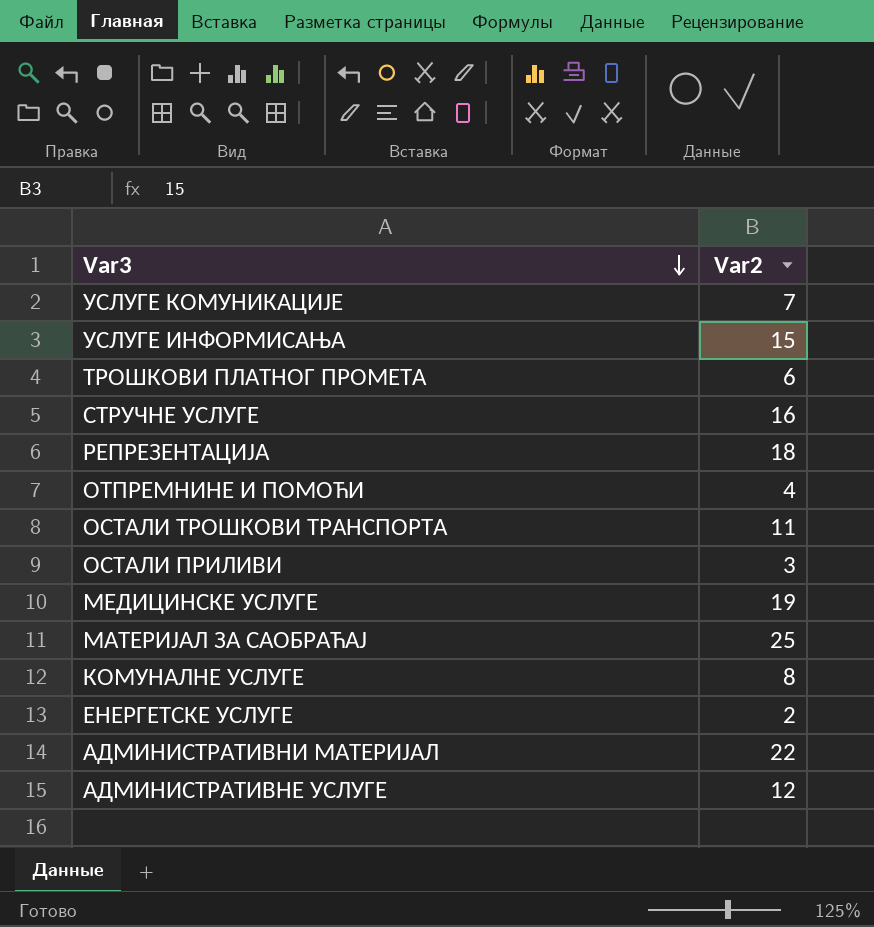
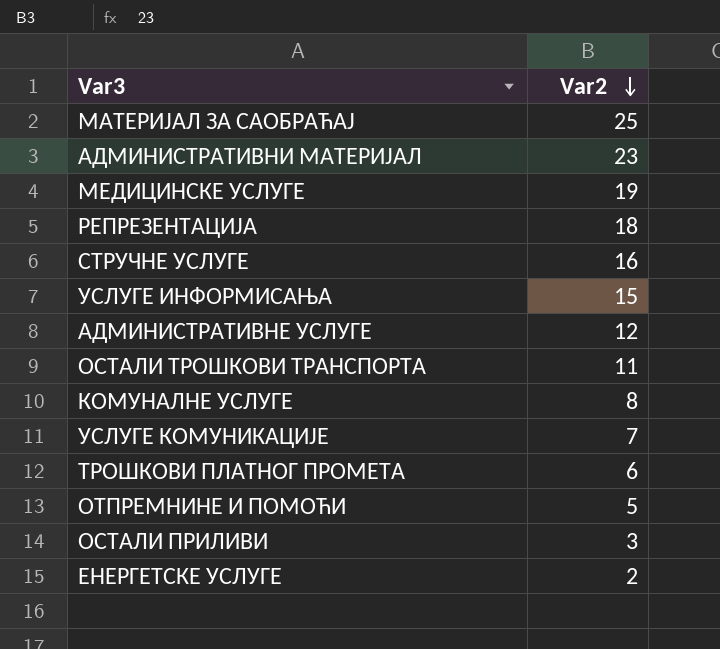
row order: Var3 descending -> Var2 descending
АДМИНИСТРАТИВНИ МАТЕРИЈАЛ | Var2: 22 -> 23
ОТПРЕМНИНЕ И ПОМОЋИ | Var2: 4 -> 5

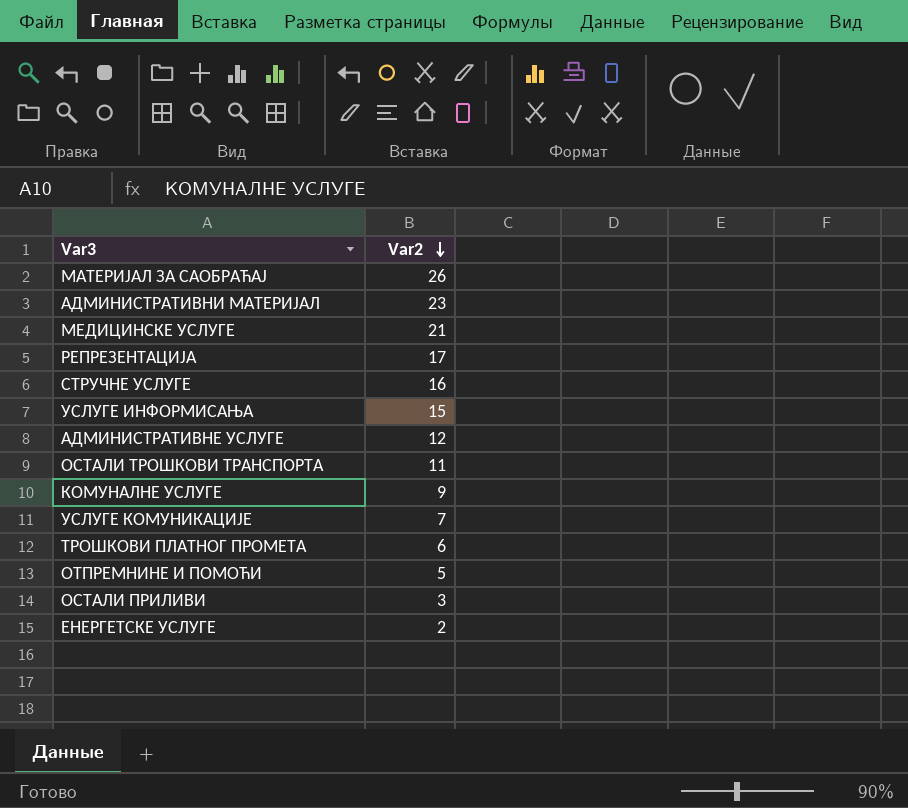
МАТЕРИЈАЛ ЗА САОБРАЋАЈ | Var2: 25 -> 26
МЕДИЦИНСКЕ УСЛУГЕ | Var2: 19 -> 21
РЕПРЕЗЕНТАЦИЈА | Var2: 18 -> 17
КОМУНАЛНЕ УСЛУГЕ | Var2: 8 -> 9

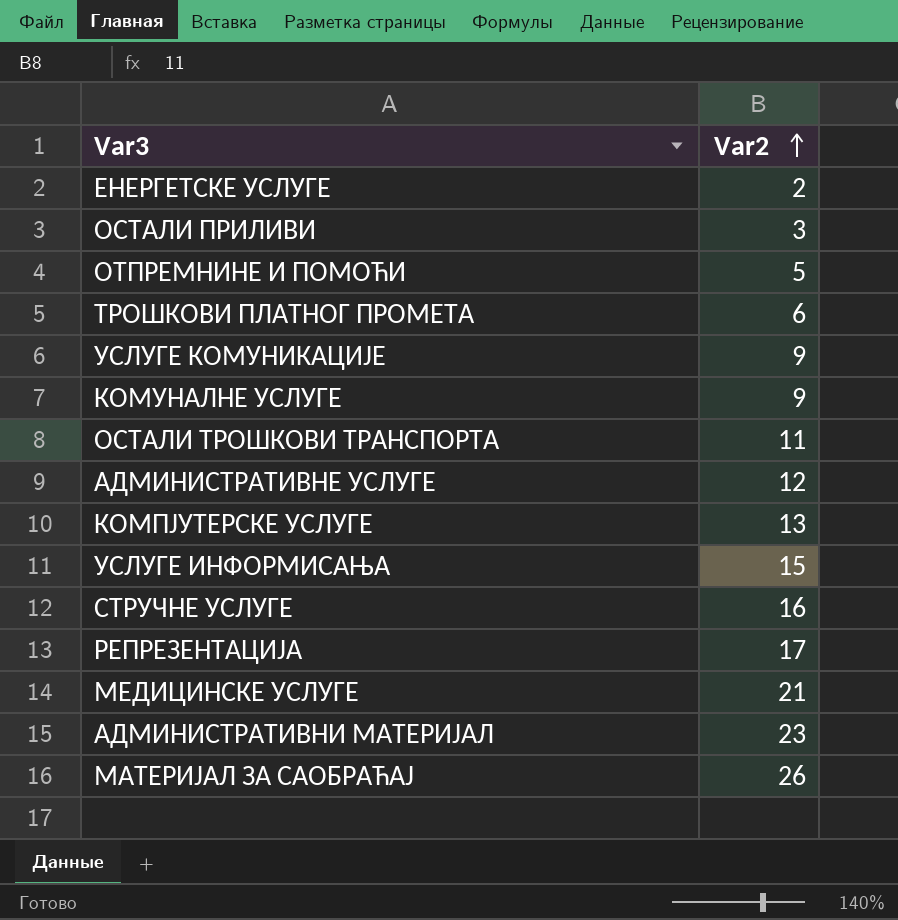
row order: Var2 descending -> Var2 ascending
УСЛУГЕ КОМУНИКАЦИЈЕ | Var2: 7 -> 9
row КОМПЈУТЕРСКЕ УСЛУГЕ: none -> 13

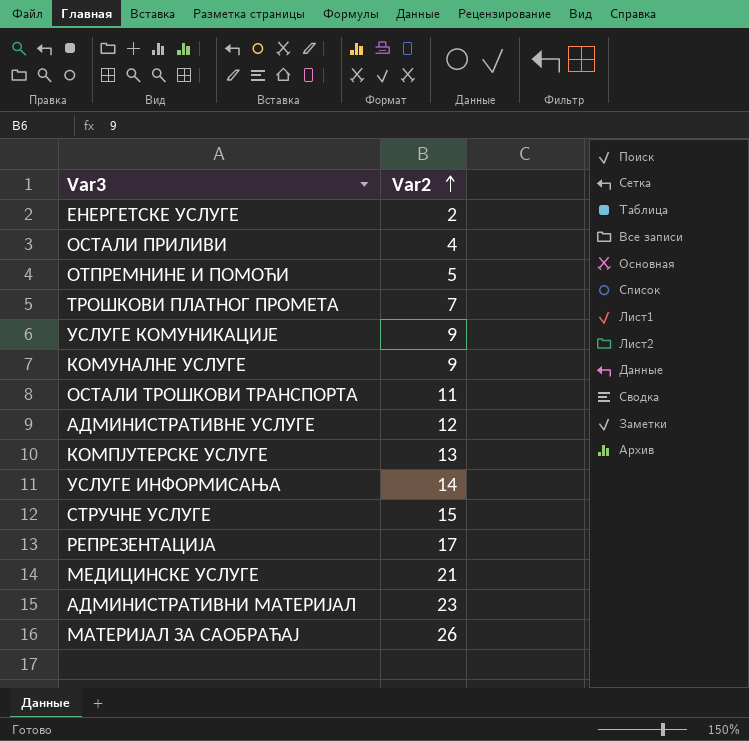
ОСТАЛИ ПРИЛИВИ | Var2: 3 -> 4
ТРОШКОВИ ПЛАТНОГ ПРОМЕТА | Var2: 6 -> 7
УСЛУГЕ ИНФОРМИСАЊА | Var2: 15 -> 14
СТРУЧНЕ УСЛУГЕ | Var2: 16 -> 15

